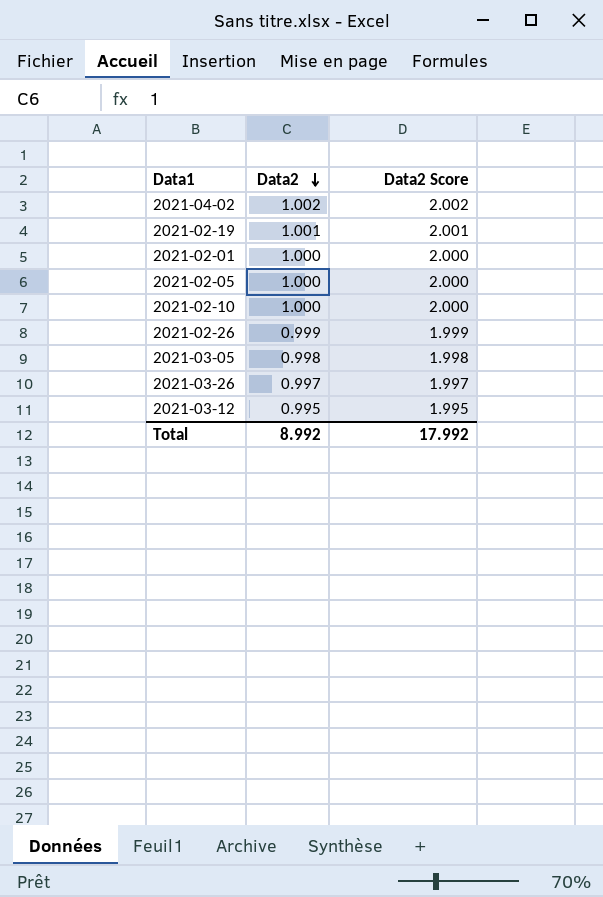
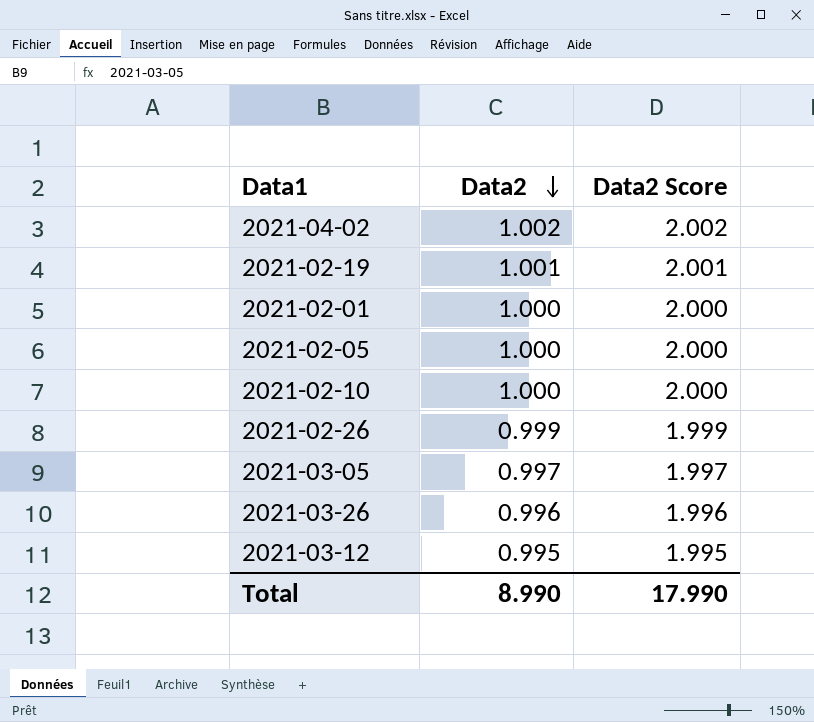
2021-03-05 | Data2: 0.998 -> 0.997
2021-03-05 | Data2 Score: 1.998 -> 1.997
2021-03-26 | Data2: 0.997 -> 0.996
2021-03-26 | Data2 Score: 1.997 -> 1.996
Total | Data2: 8.992 -> 8.990
Total | Data2 Score: 17.992 -> 17.990

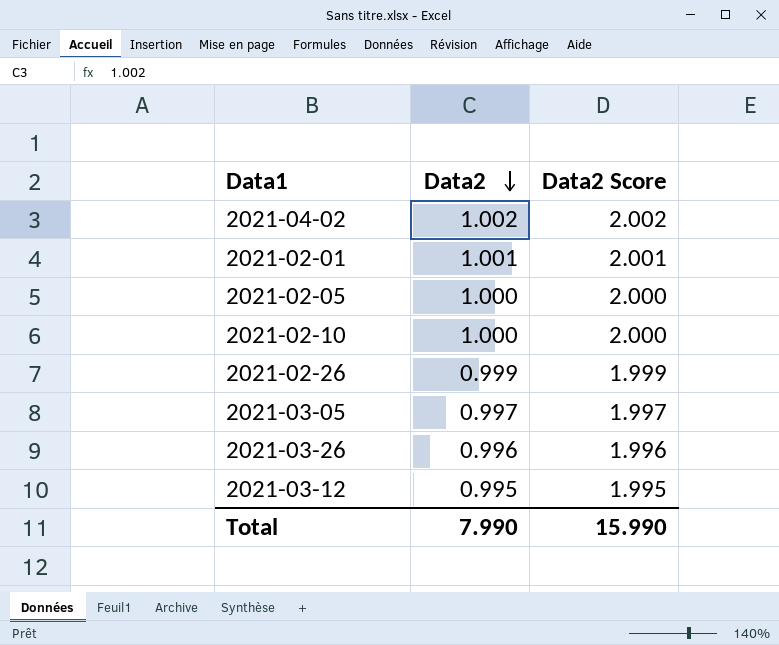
row 2021-02-19: 1.001 | 2.001 -> none
2021-02-01 | Data2: 1.000 -> 1.001
2021-02-01 | Data2 Score: 2.000 -> 2.001
Total | Data2: 8.990 -> 7.990
Total | Data2 Score: 17.990 -> 15.990

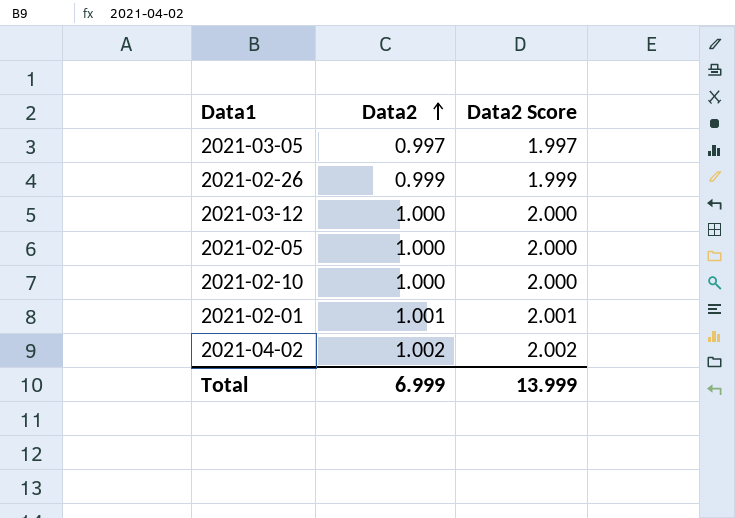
row order: Data2 descending -> Data2 ascending
row 2021-03-26: 0.996 | 1.996 -> none
2021-03-12 | Data2: 0.995 -> 1.000
2021-03-12 | Data2 Score: 1.995 -> 2.000
Total | Data2: 7.990 -> 6.999
Total | Data2 Score: 15.990 -> 13.999

